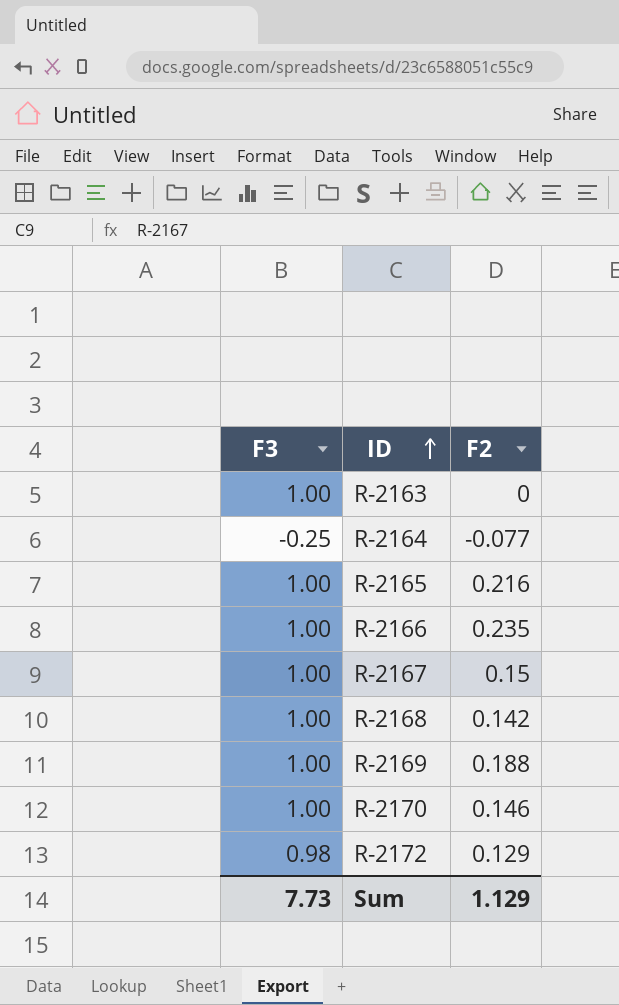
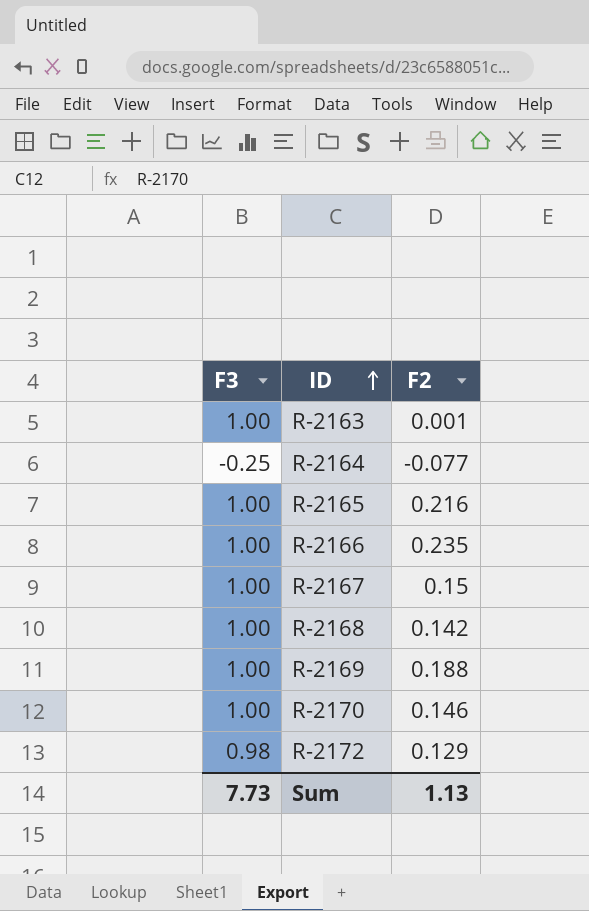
R-2163 | F2: 0 -> 0.001
Sum | F2: 1.129 -> 1.13

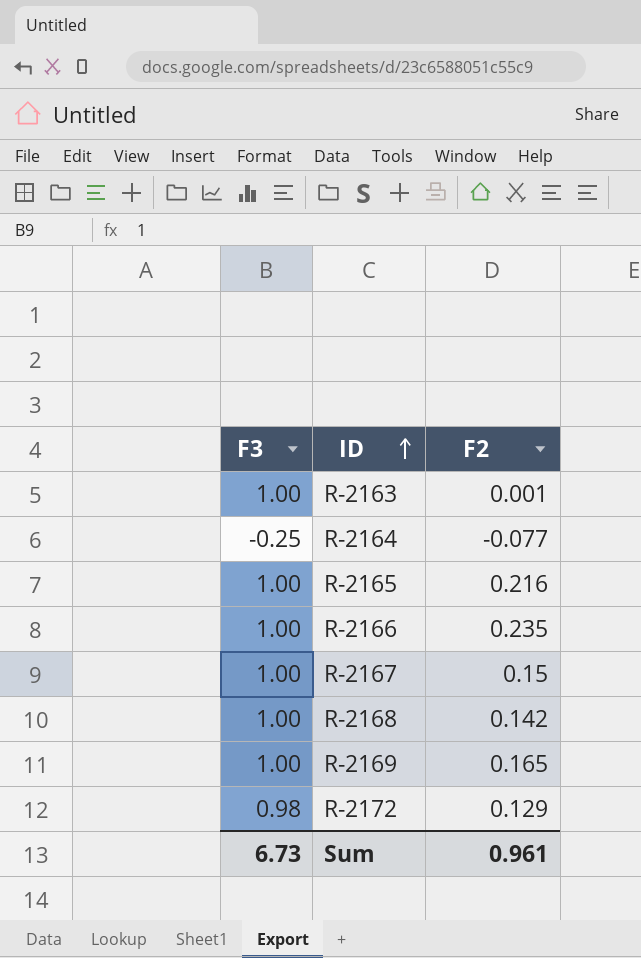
row R-2170: 1.00 | 0.146 -> none
R-2169 | F2: 0.188 -> 0.165
Sum | F3: 7.73 -> 6.73
Sum | F2: 1.13 -> 0.961

